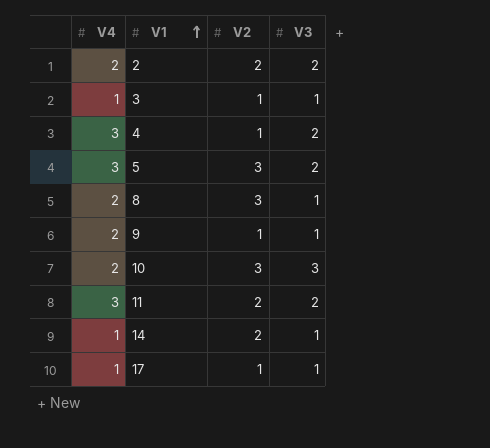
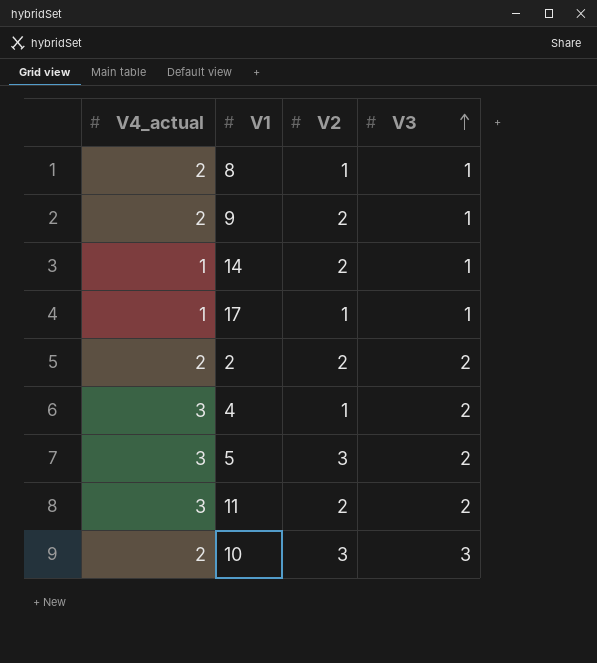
row order: V1 ascending -> V3 ascending
column name: V4 -> V4_actual
row 3: 1 | 1 | 1 -> none
8 | V2: 3 -> 1
9 | V2: 1 -> 2

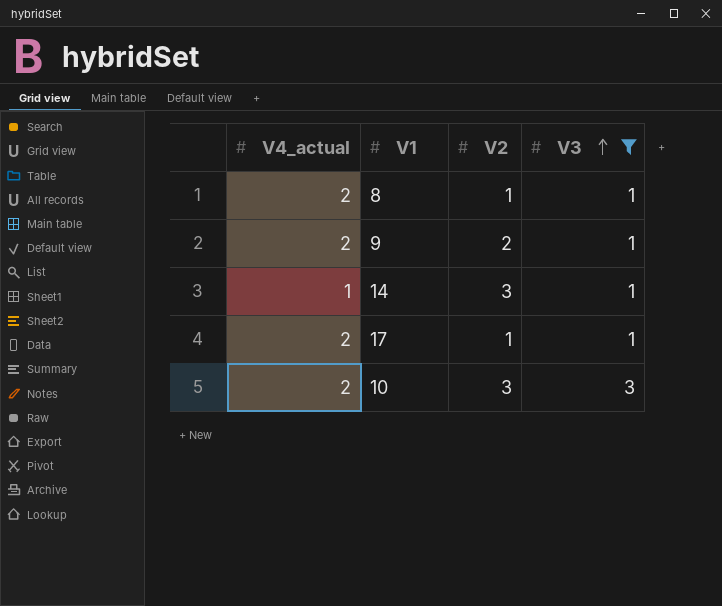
filter: none -> V3 != 2
14 | V2: 2 -> 3
17 | V4_actual: 1 -> 2

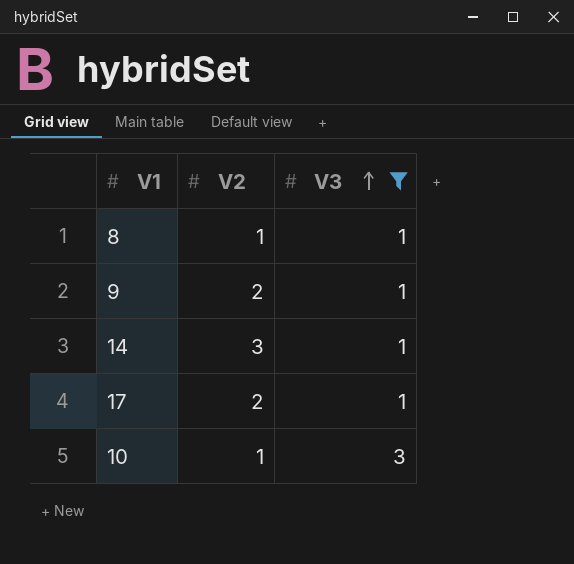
column V4_actual | position: 1 -> none
17 | V2: 1 -> 2
10 | V2: 3 -> 1

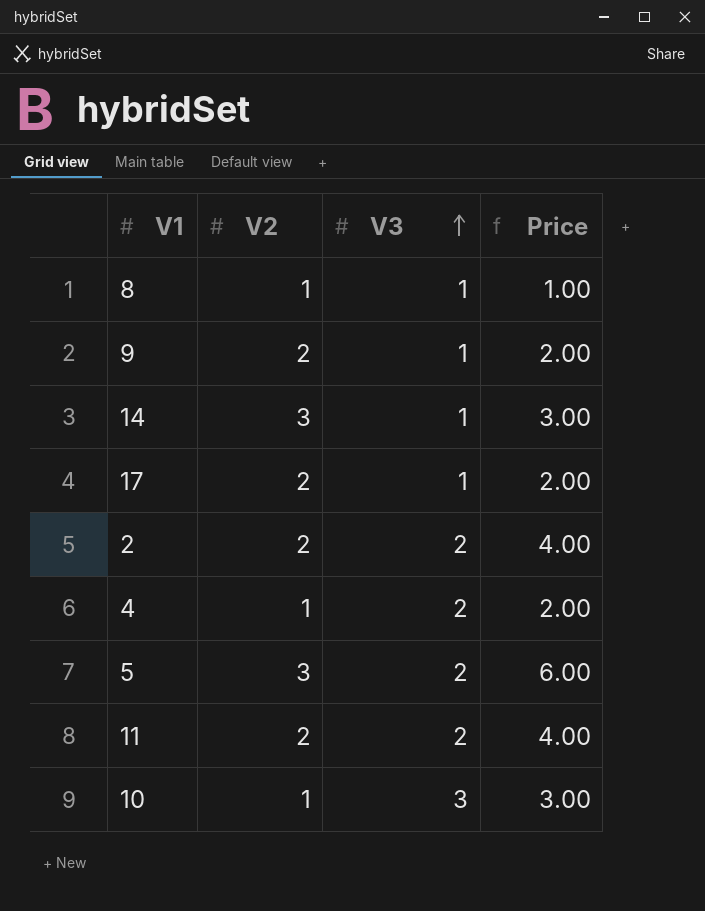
filter: V3 != 2 -> none
column Price | formula: none -> [V2] * [V3]

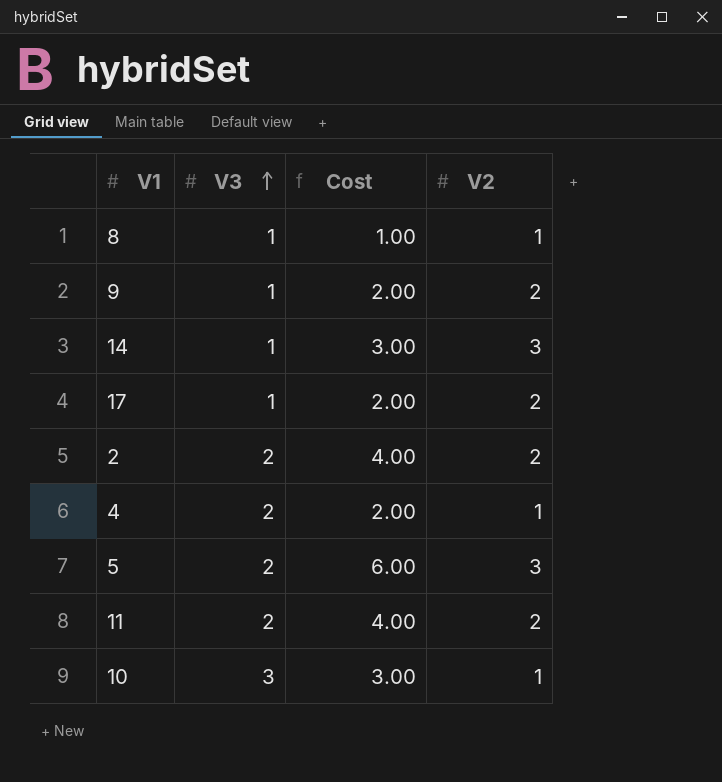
column name: Price -> Cost
column V2 | position: 2 -> 4

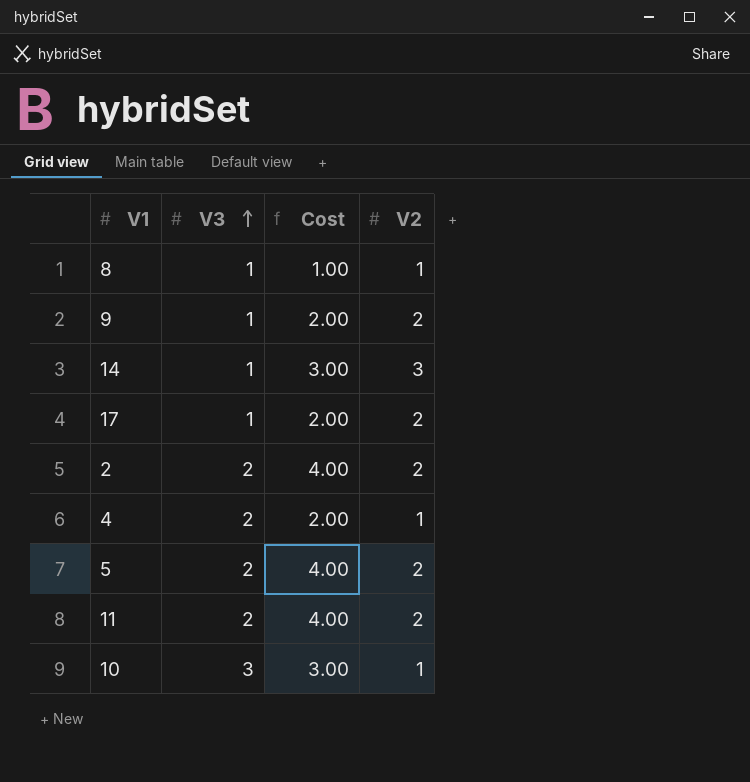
5 | Cost: 6.00 -> 4.00
5 | V2: 3 -> 2

